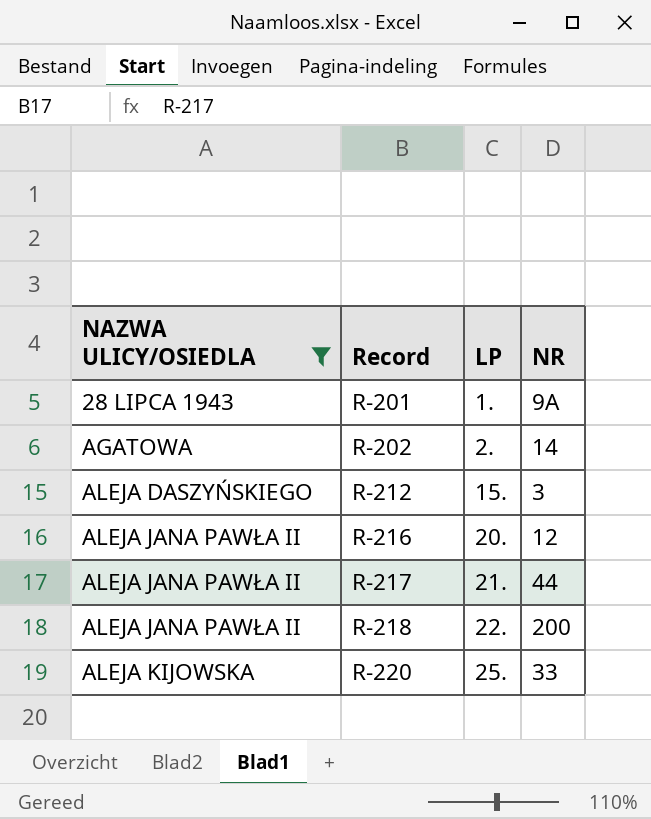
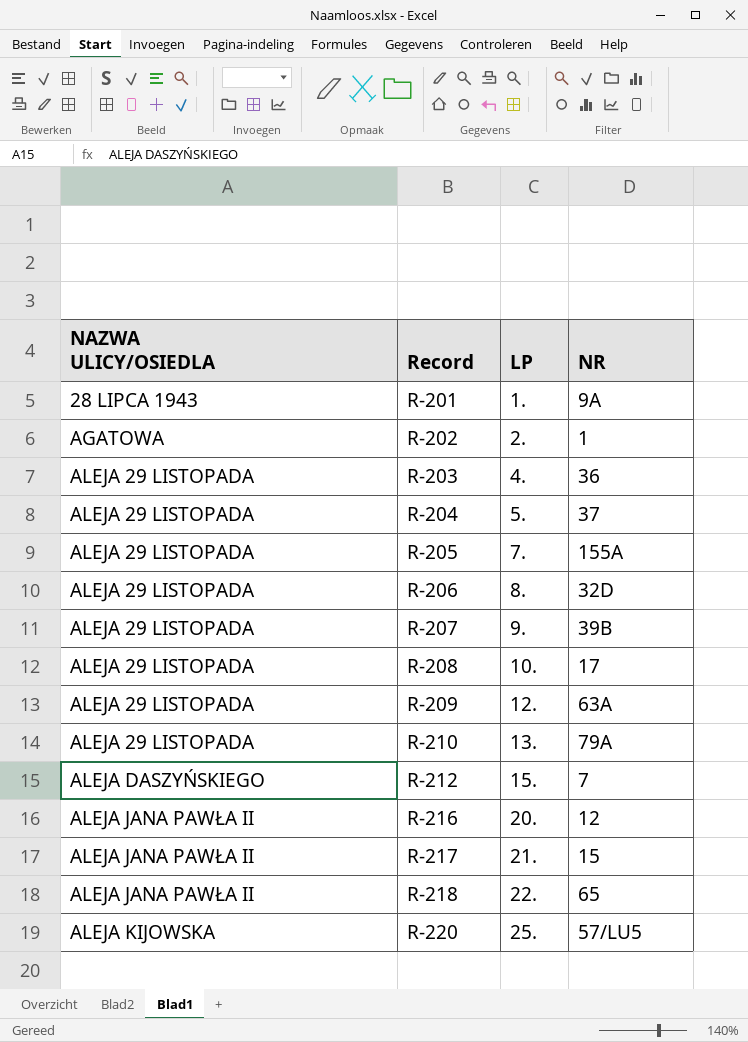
filter: NAZWA ULICY/OSIEDLA != ALEJA 29 LISTOPADA -> none
R-202 | NR: 14 -> 1
R-212 | NR: 3 -> 7
R-217 | NR: 44 -> 15
R-218 | NR: 200 -> 65
R-220 | NR: 33 -> 57/LU5

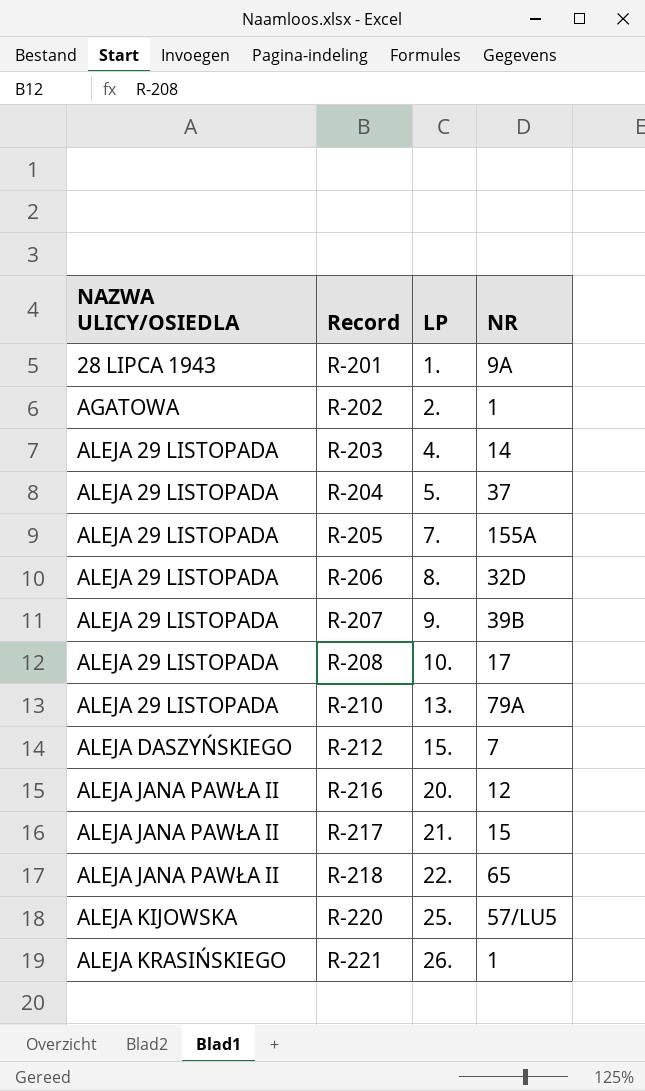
row R-209: ALEJA 29 LISTOPADA | 12. | 63A -> none
R-203 | NR: 36 -> 14
row R-221: none -> ALEJA KRASIŃSKIEGO | 26. | 1

